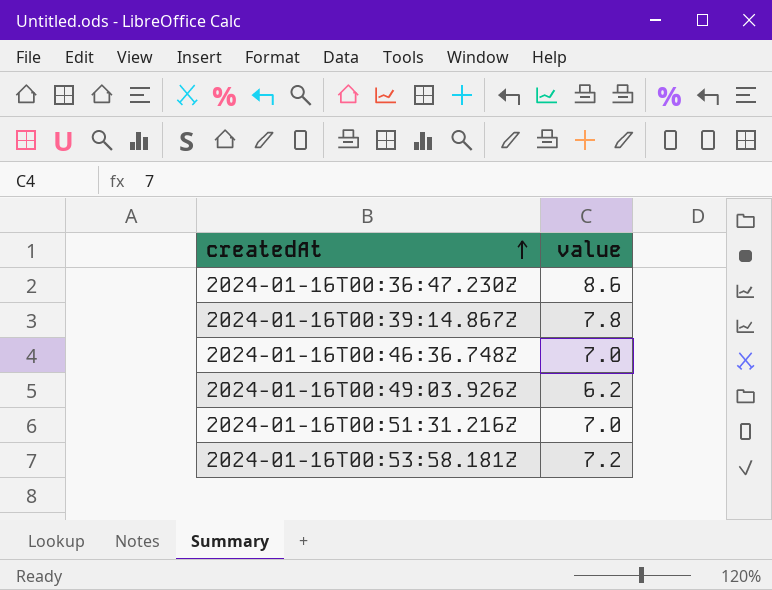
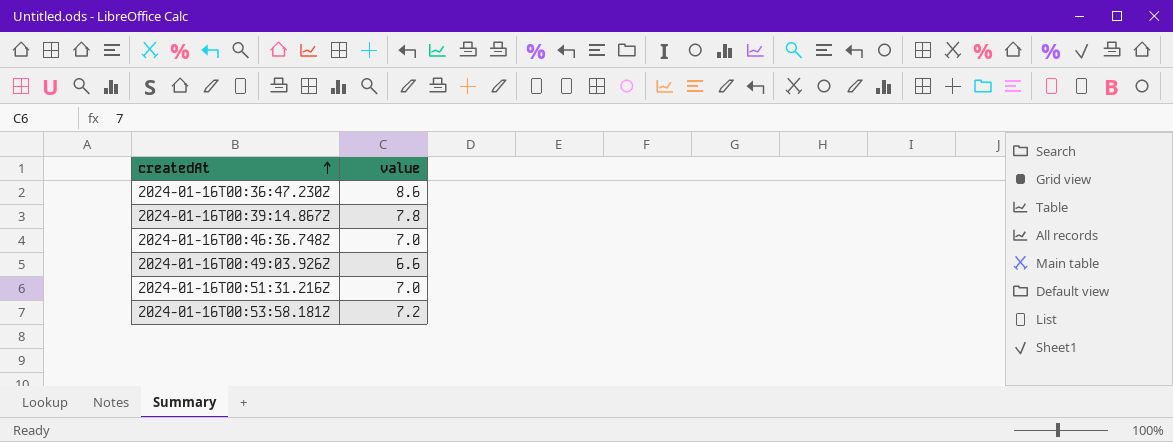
2024-01-16T00:49:03.926Z | value: 6.2 -> 6.6

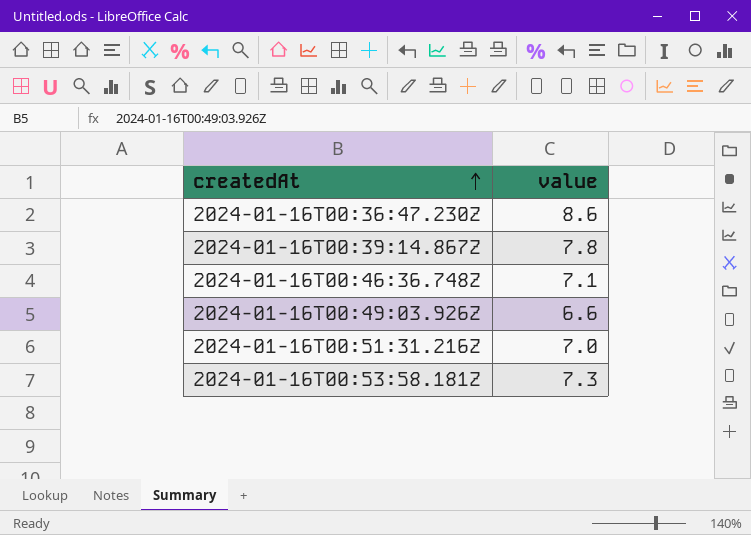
2024-01-16T00:46:36.748Z | value: 7.0 -> 7.1
2024-01-16T00:53:58.181Z | value: 7.2 -> 7.3

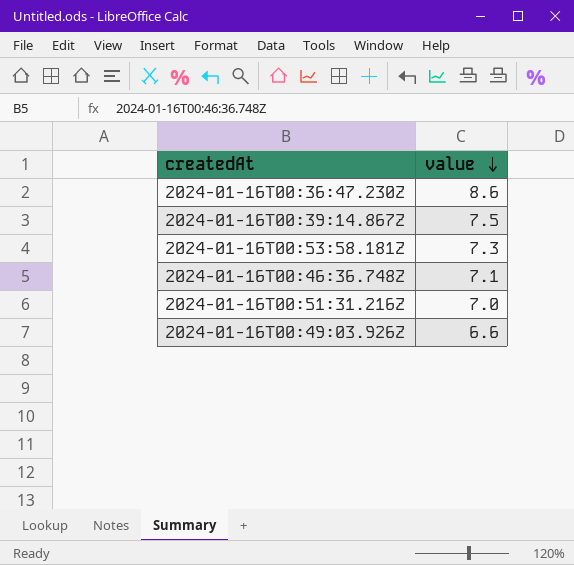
row order: createdAt ascending -> value descending
2024-01-16T00:39:14.867Z | value: 7.8 -> 7.5

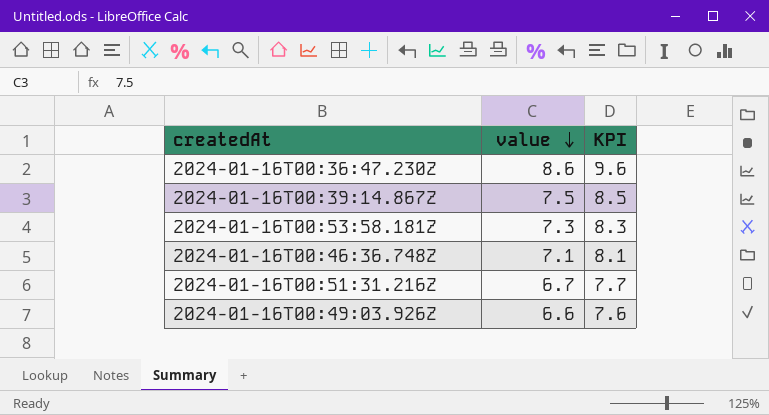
column KPI | formula: none -> [value] + 1
2024-01-16T00:51:31.216Z | value: 7.0 -> 6.7

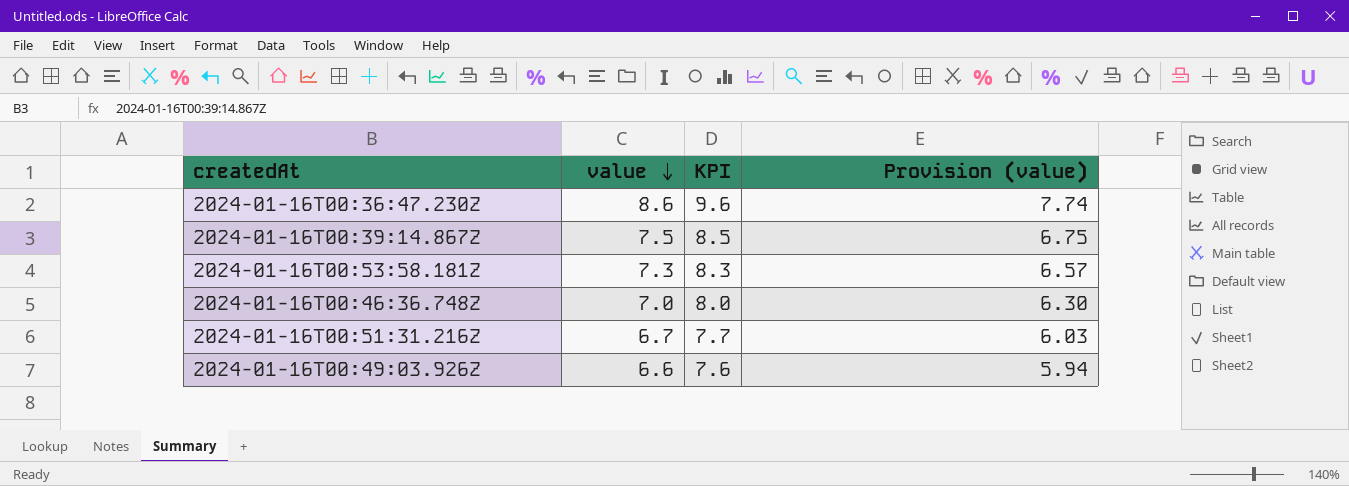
column Provision (value) | formula: none -> [value] * 0.9
2024-01-16T00:46:36.748Z | value: 7.1 -> 7.0
2024-01-16T00:46:36.748Z | KPI: 8.1 -> 8.0

